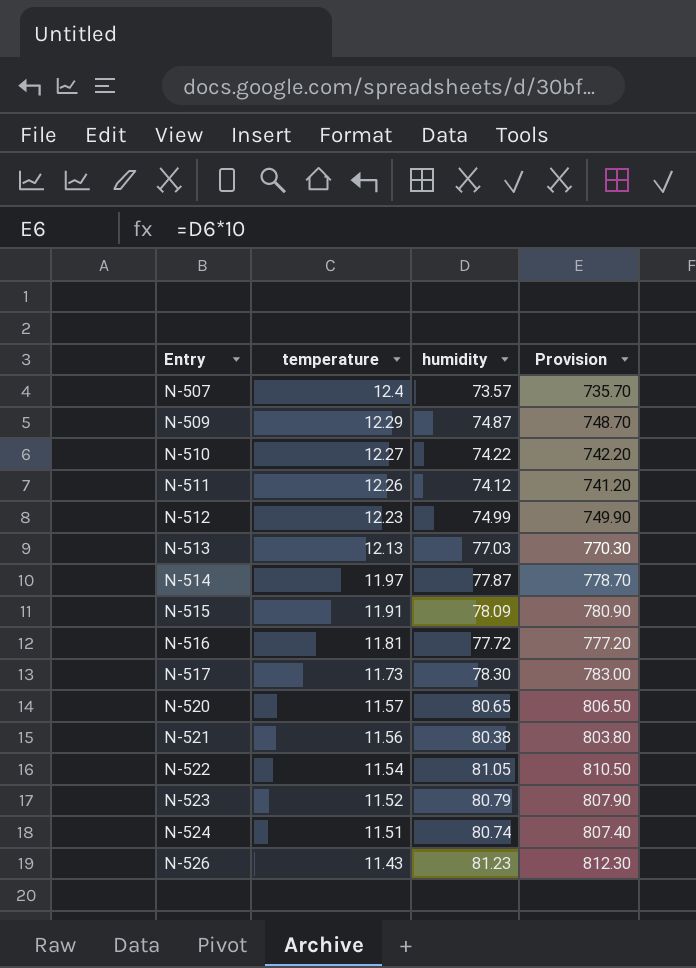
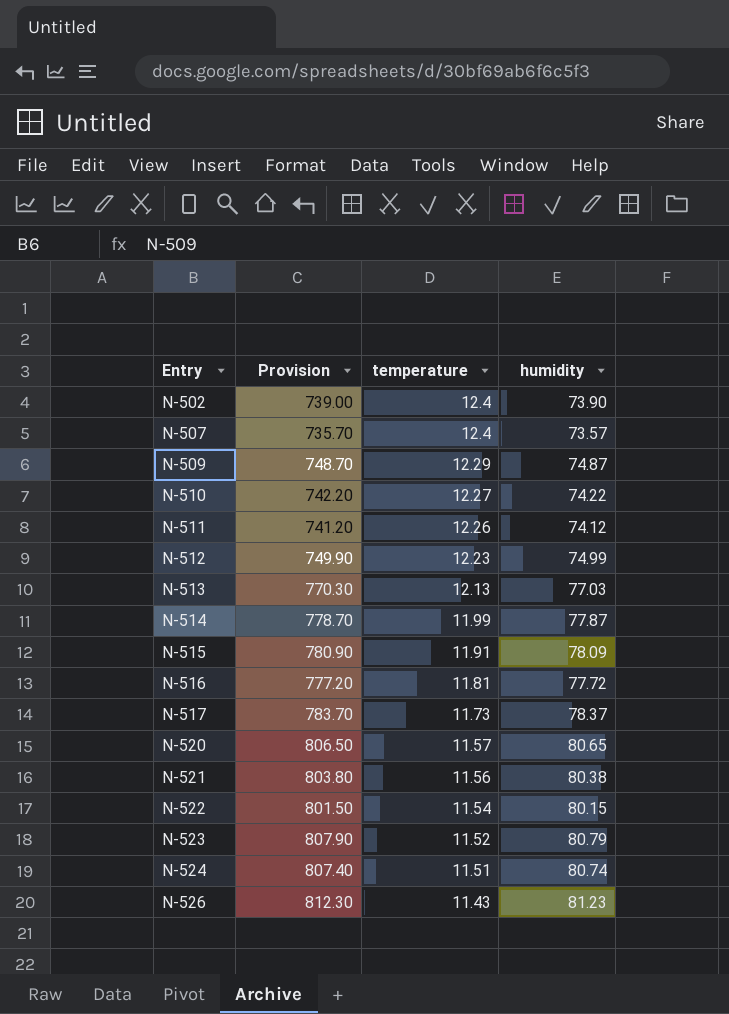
column Provision | position: 4 -> 2
row N-502: none -> 739.00 | 12.4 | 73.90
N-514 | temperature: 11.97 -> 11.99
N-517 | Provision: 783.00 -> 783.70
N-517 | humidity: 78.30 -> 78.37
N-522 | Provision: 810.50 -> 801.50
N-522 | humidity: 81.05 -> 80.15

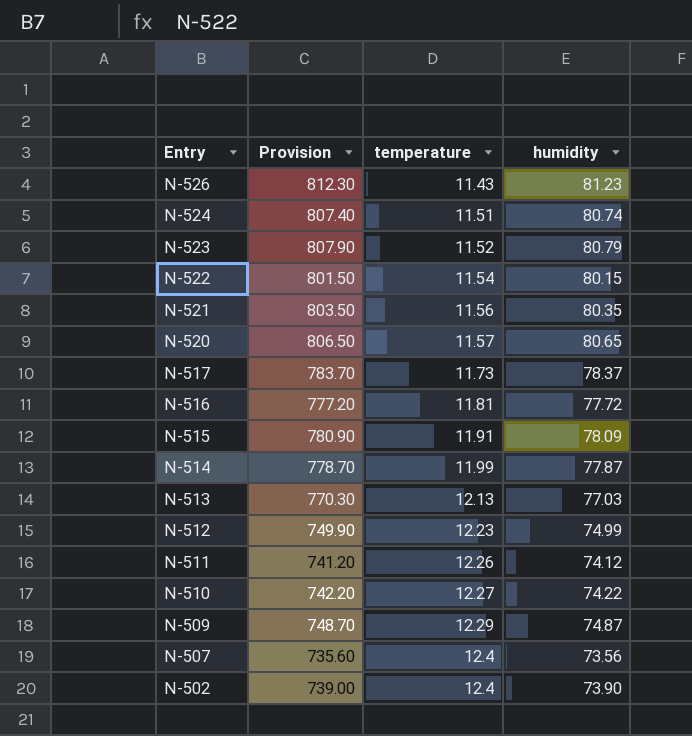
row order: Entry ascending -> Entry descending
N-521 | Provision: 803.80 -> 803.50
N-521 | humidity: 80.38 -> 80.35
N-507 | Provision: 735.70 -> 735.60
N-507 | humidity: 73.57 -> 73.56

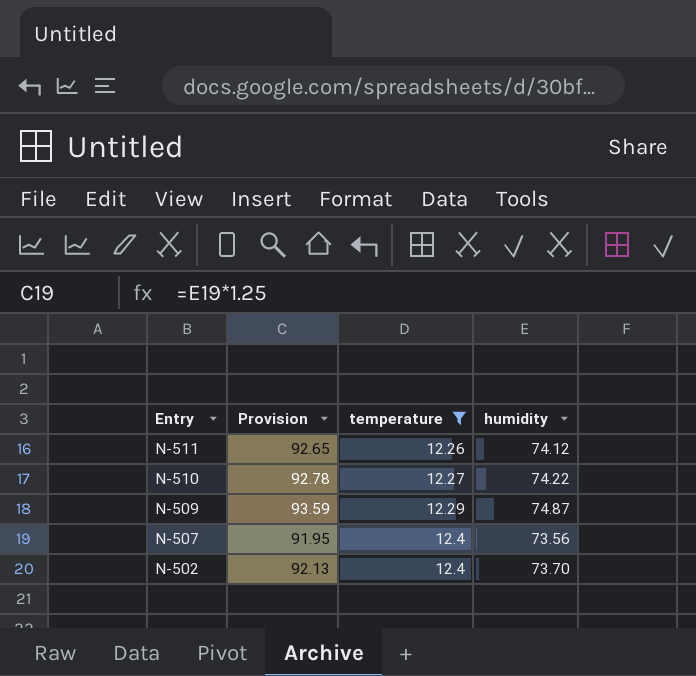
filter: none -> temperature >= 12.26
column Provision | formula: [humidity] * 10 -> [humidity] * 1.25
N-502 | humidity: 73.90 -> 73.70

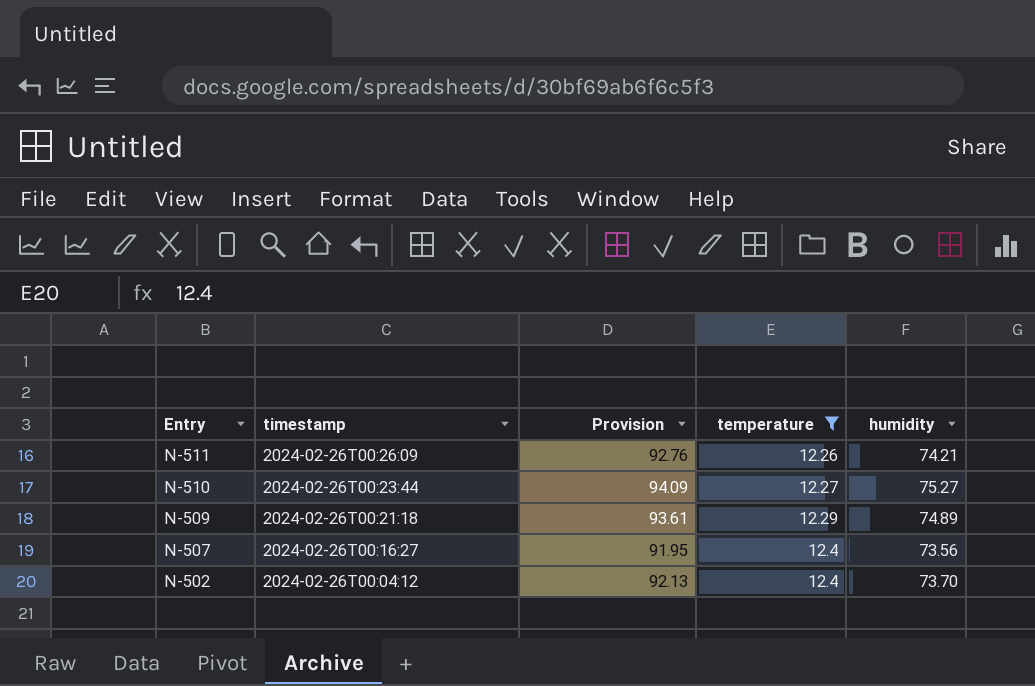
column timestamp | position: none -> 2
N-511 | Provision: 92.65 -> 92.76
N-511 | humidity: 74.12 -> 74.21
N-510 | Provision: 92.78 -> 94.09
N-510 | humidity: 74.22 -> 75.27
N-509 | Provision: 93.59 -> 93.61
N-509 | humidity: 74.87 -> 74.89

